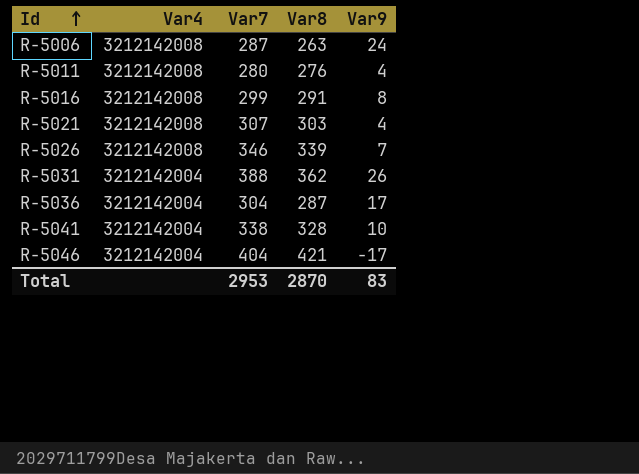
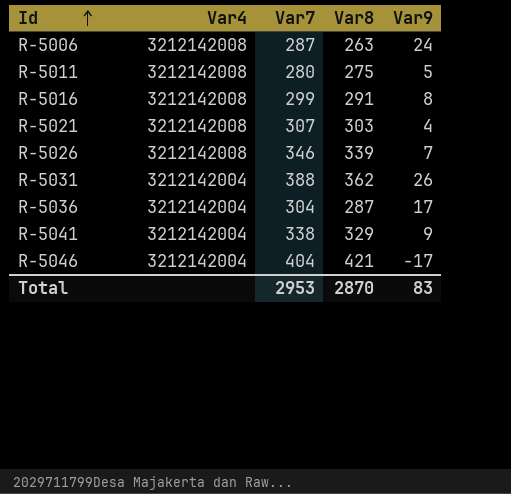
R-5011 | Var8: 276 -> 275
R-5011 | Var9: 4 -> 5
R-5041 | Var8: 328 -> 329
R-5041 | Var9: 10 -> 9

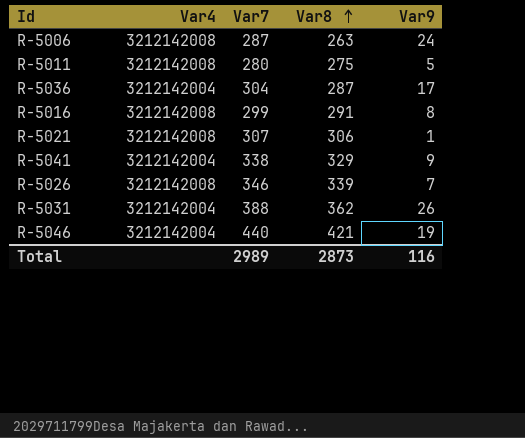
row order: Id ascending -> Var8 ascending
R-5021 | Var8: 303 -> 306
R-5021 | Var9: 4 -> 1
R-5046 | Var7: 404 -> 440
R-5046 | Var9: -17 -> 19
Total | Var7: 2953 -> 2989
Total | Var8: 2870 -> 2873
Total | Var9: 83 -> 116

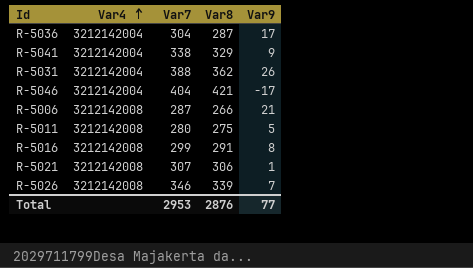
row order: Var8 ascending -> Var4 ascending
R-5046 | Var7: 440 -> 404
R-5046 | Var9: 19 -> -17
R-5006 | Var8: 263 -> 266
R-5006 | Var9: 24 -> 21
Total | Var7: 2989 -> 2953
Total | Var8: 2873 -> 2876
Total | Var9: 116 -> 77

